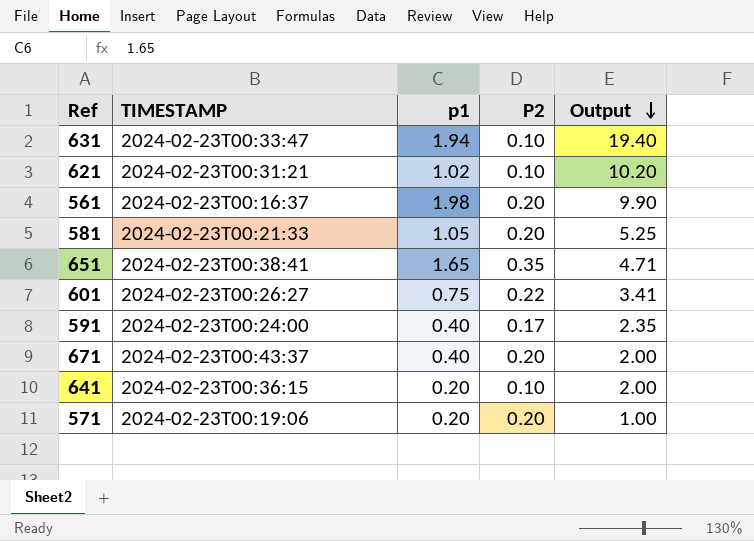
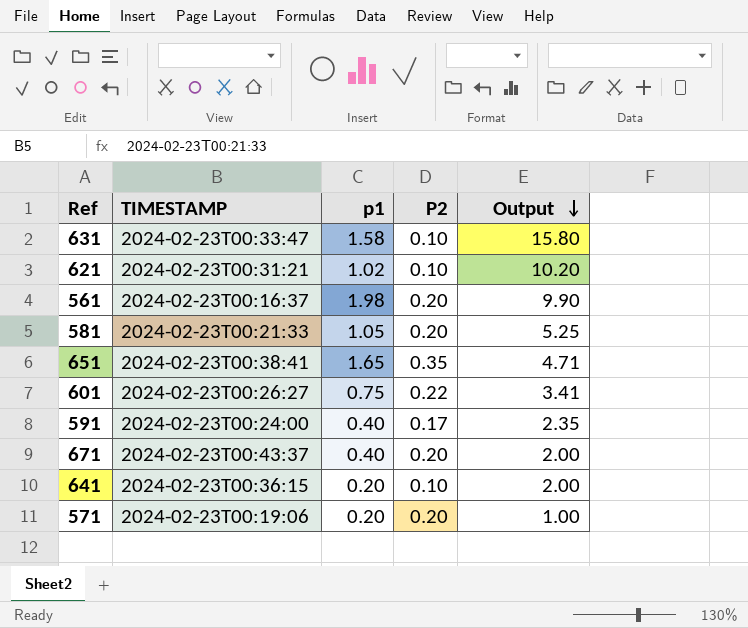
631 | p1: 1.94 -> 1.58
631 | Output: 19.40 -> 15.80

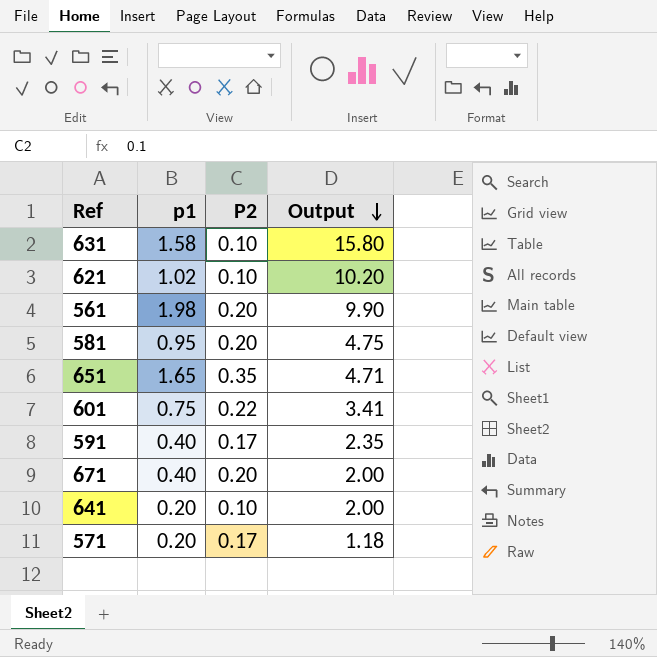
column TIMESTAMP | position: 2 -> none
581 | p1: 1.05 -> 0.95
581 | Output: 5.25 -> 4.75
571 | P2: 0.20 -> 0.17
571 | Output: 1.00 -> 1.18

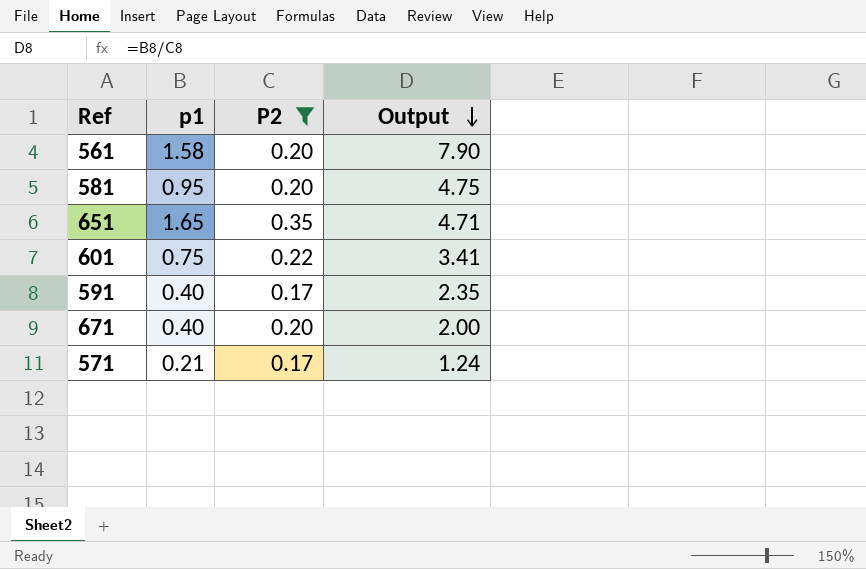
filter: none -> P2 != 0.10
561 | p1: 1.98 -> 1.58
561 | Output: 9.90 -> 7.90
571 | p1: 0.20 -> 0.21
571 | Output: 1.18 -> 1.24

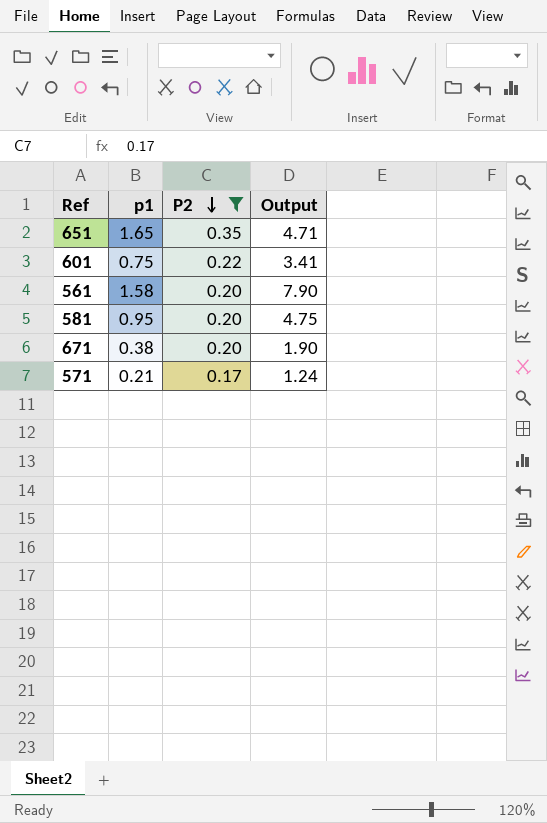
row order: Output descending -> P2 descending
row 591: 0.40 | 0.17 | 2.35 -> none
671 | p1: 0.40 -> 0.38
671 | Output: 2.00 -> 1.90

